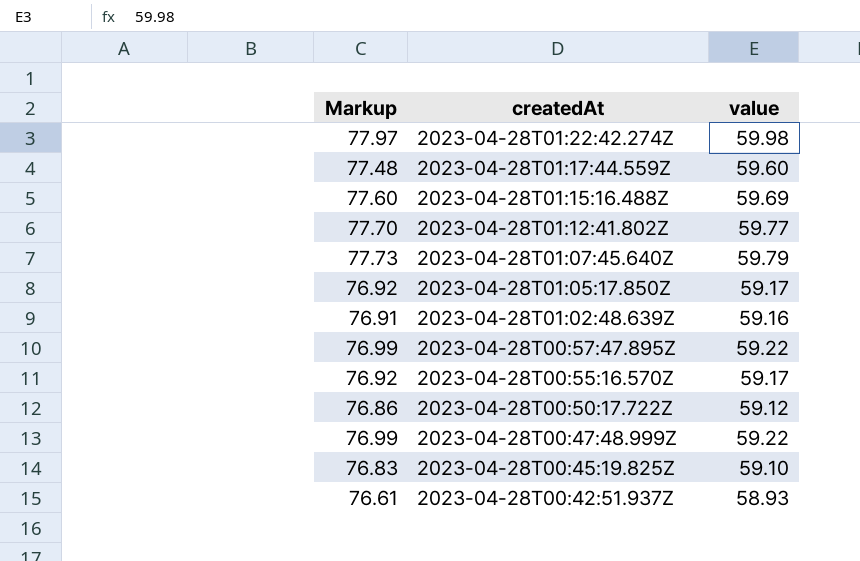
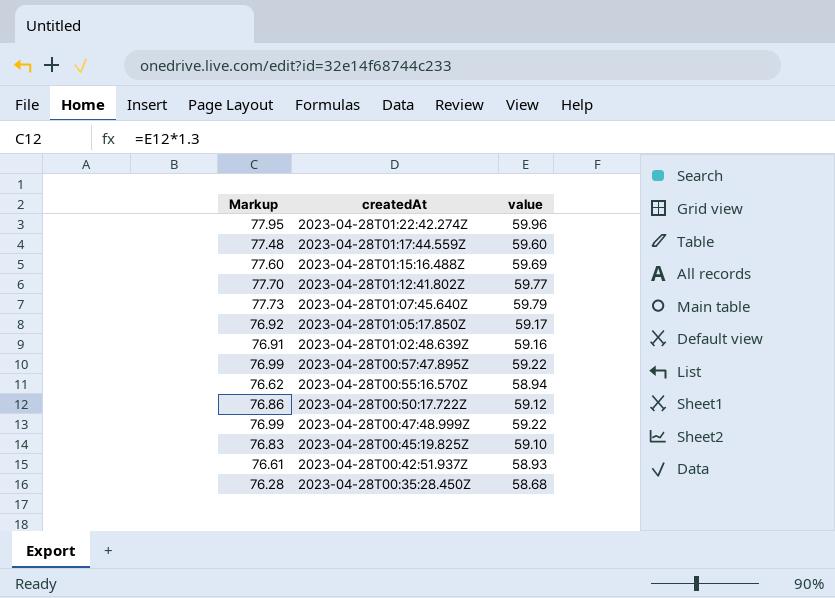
2023-04-28T01:22:42.274Z | Markup: 77.97 -> 77.95
2023-04-28T01:22:42.274Z | value: 59.98 -> 59.96
2023-04-28T00:55:16.570Z | Markup: 76.92 -> 76.62
2023-04-28T00:55:16.570Z | value: 59.17 -> 58.94
row 2023-04-28T00:35:28.450Z: none -> 76.28 | 58.68

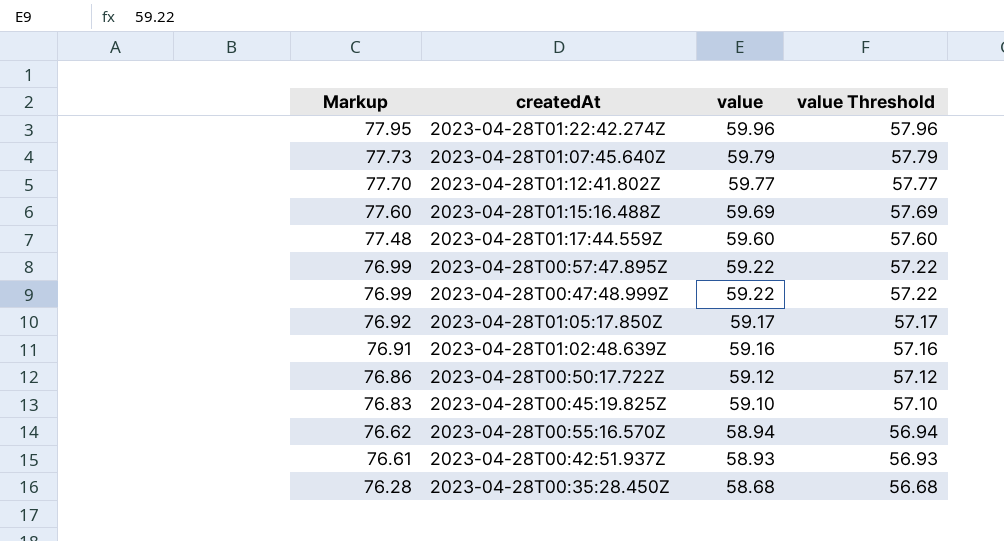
row order: createdAt descending -> Markup descending
column value Threshold | formula: none -> [value] - 2

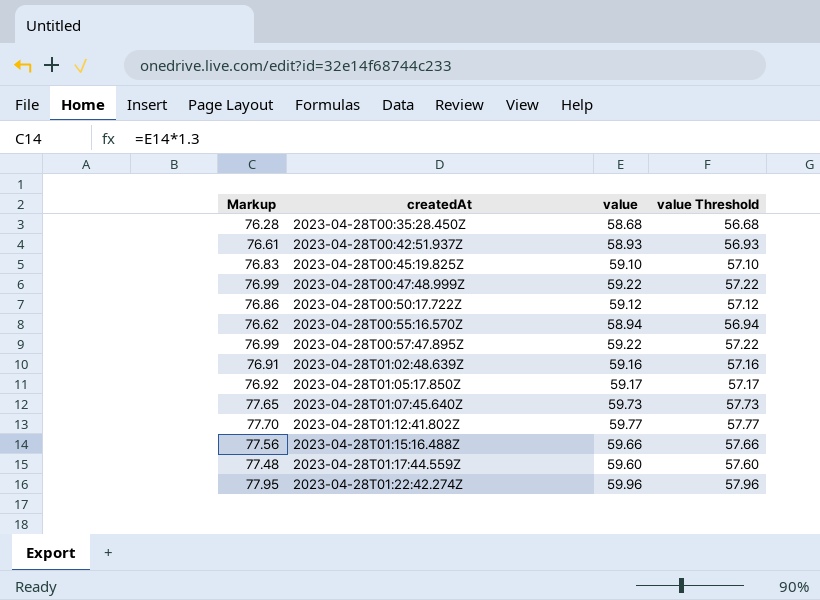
row order: Markup descending -> createdAt ascending
2023-04-28T01:07:45.640Z | Markup: 77.73 -> 77.65
2023-04-28T01:07:45.640Z | value: 59.79 -> 59.73
2023-04-28T01:07:45.640Z | value Threshold: 57.79 -> 57.73
2023-04-28T01:15:16.488Z | Markup: 77.60 -> 77.56
2023-04-28T01:15:16.488Z | value: 59.69 -> 59.66
2023-04-28T01:15:16.488Z | value Threshold: 57.69 -> 57.66

